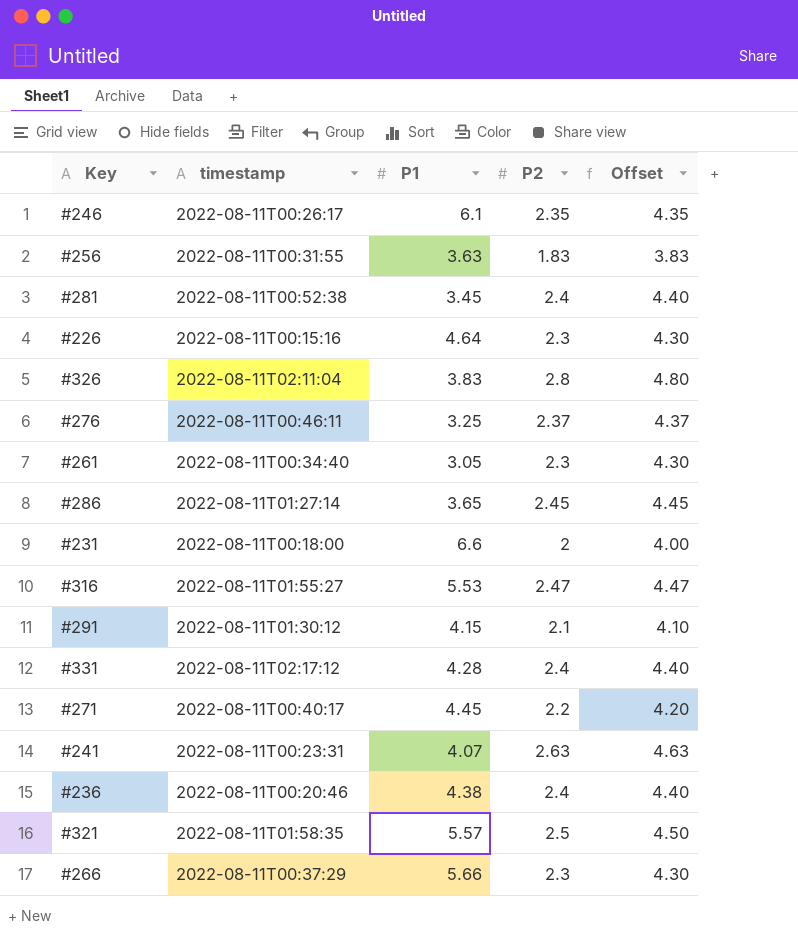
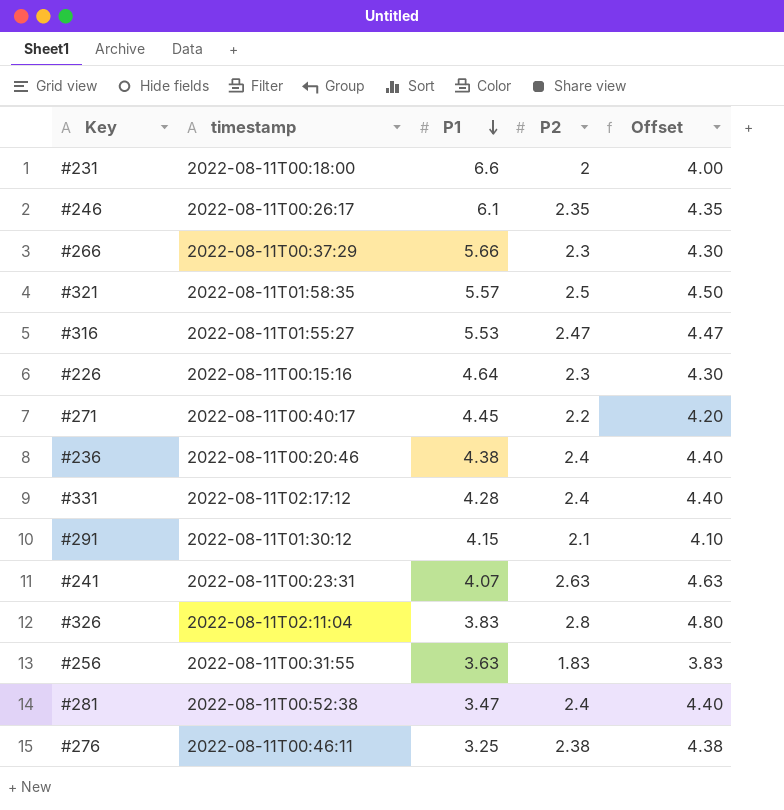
row order: none -> P1 descending
row #261: 2022-08-11T00:34:40 | 3.05 | 2.3 | 4.30 -> none
row #286: 2022-08-11T01:27:14 | 3.65 | 2.45 | 4.45 -> none
#281 | P1: 3.45 -> 3.47
#276 | P2: 2.37 -> 2.38
#276 | Offset: 4.37 -> 4.38

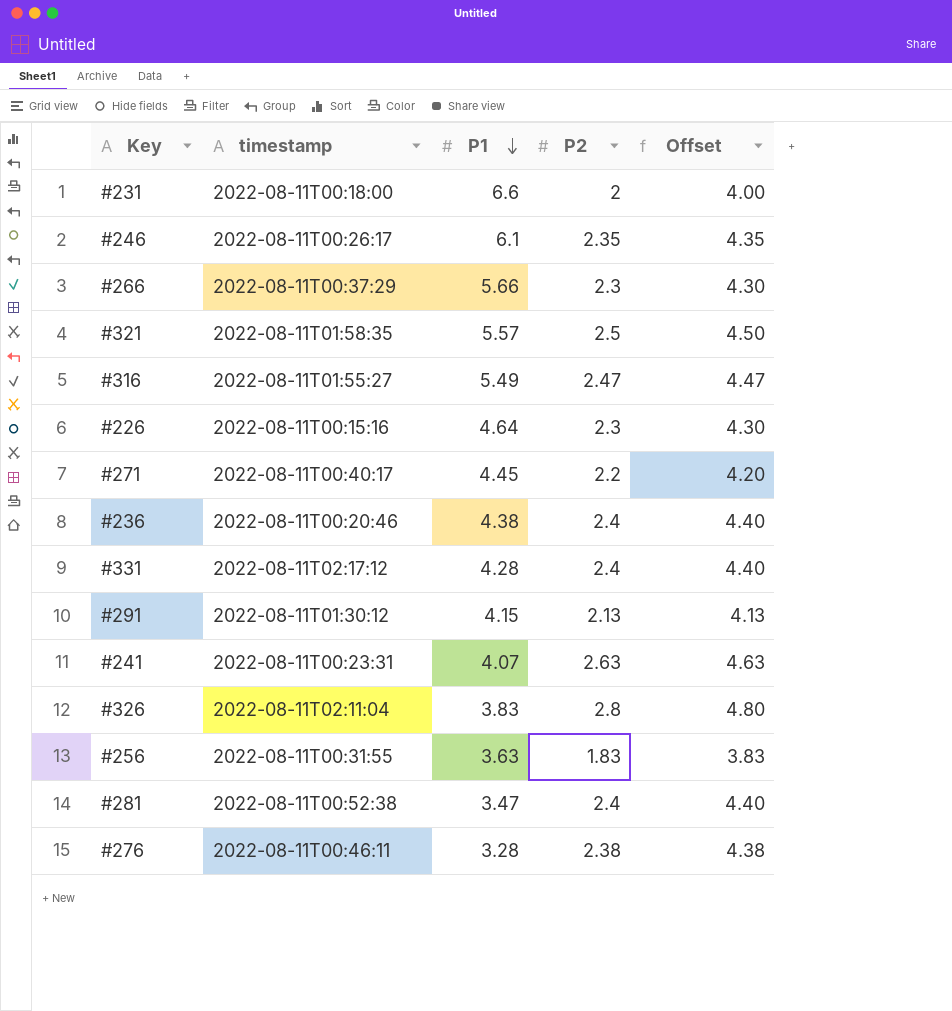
#316 | P1: 5.53 -> 5.49
#291 | P2: 2.1 -> 2.13
#291 | Offset: 4.10 -> 4.13
#276 | P1: 3.25 -> 3.28

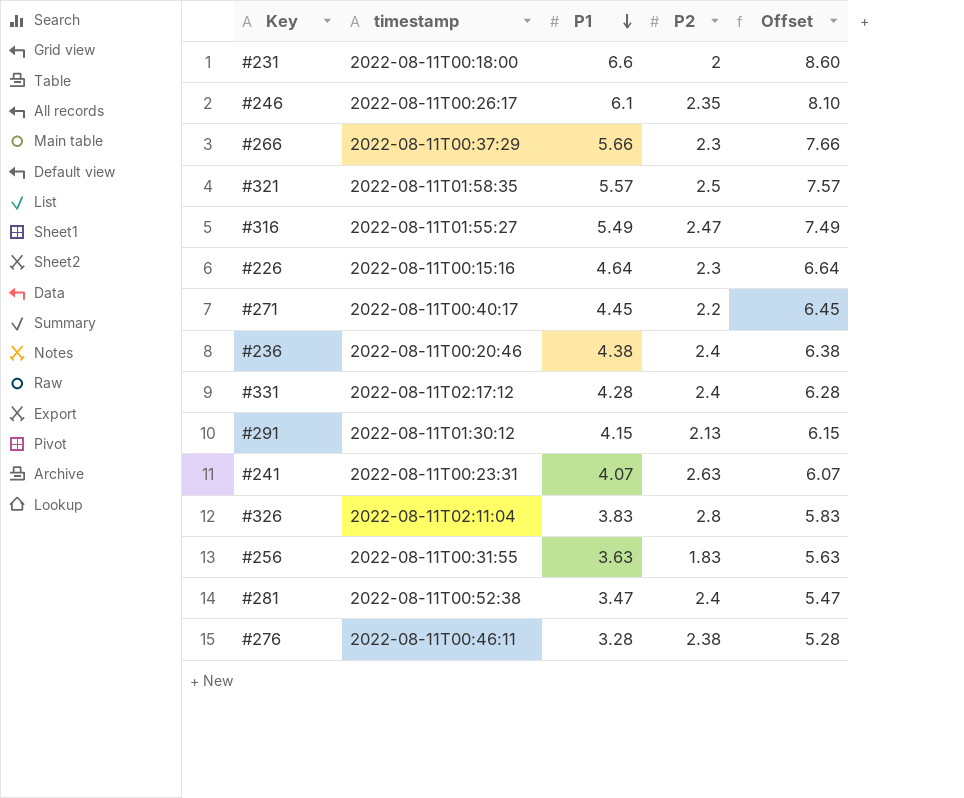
column Offset | formula: [P2] + 2 -> [P1] + 2

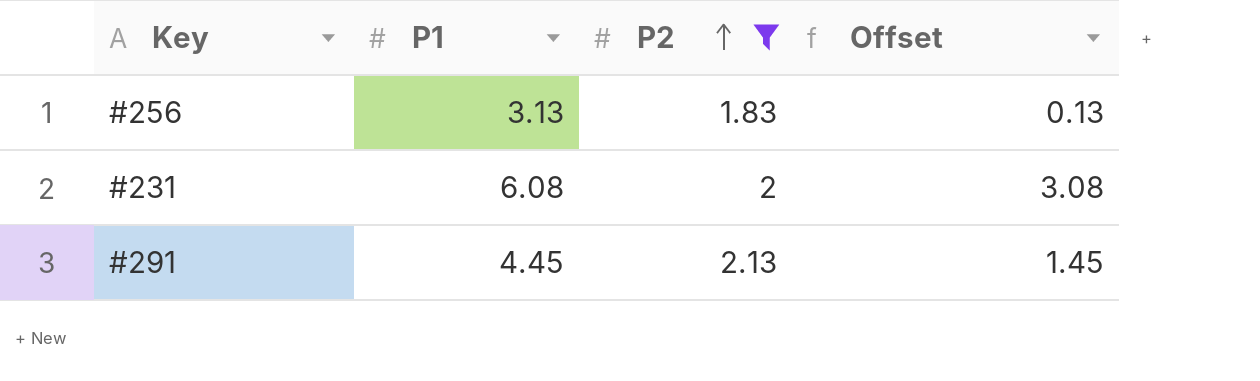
filter: none -> P2 <= 2.13
row order: P1 descending -> P2 ascending
column timestamp | position: 2 -> none
column Offset | formula: [P1] + 2 -> [P1] - 3
#256 | P1: 3.63 -> 3.13
#231 | P1: 6.6 -> 6.08
#291 | P1: 4.15 -> 4.45

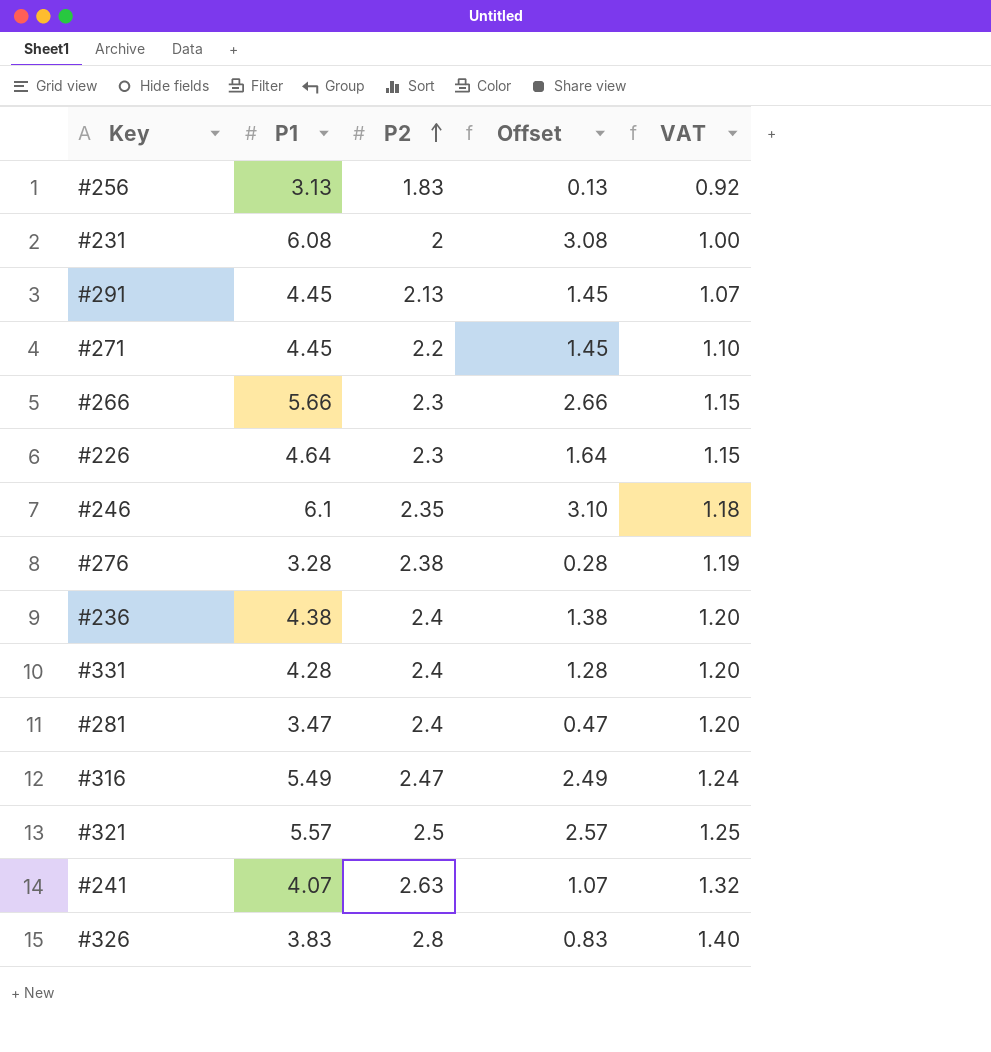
filter: P2 <= 2.13 -> none
column VAT | formula: none -> [P2] * 0.5

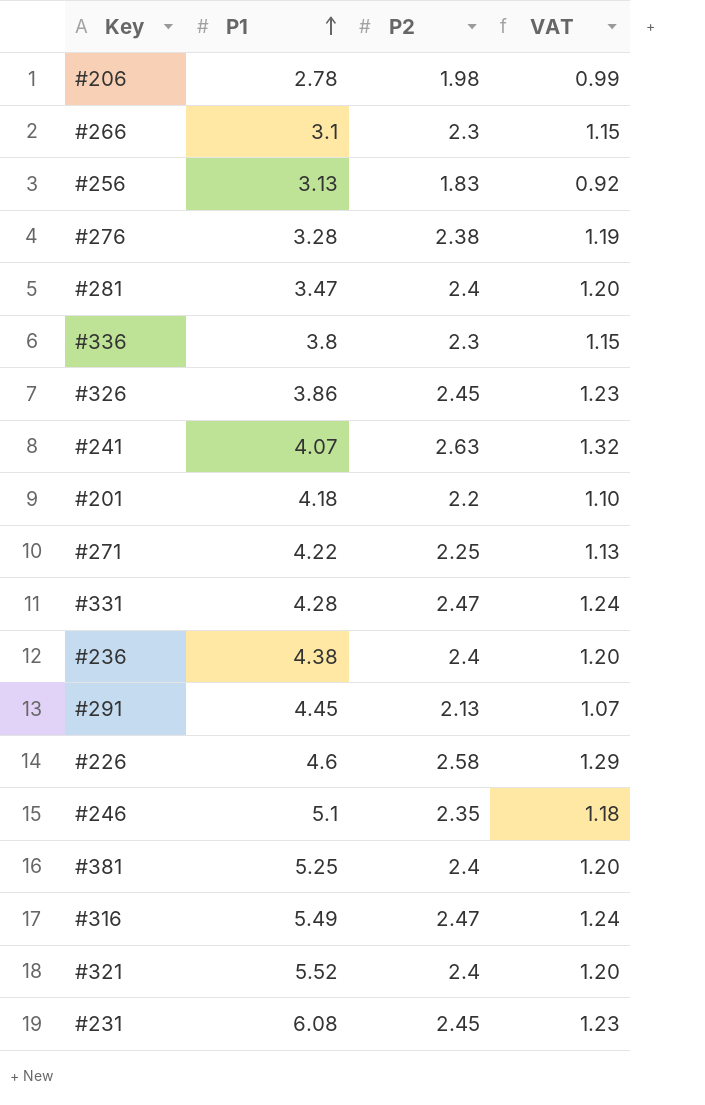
row order: P2 ascending -> P1 ascending
column Offset | formula: [P1] - 3 -> none
row #206: none -> 2.78 | 1.98 | 0.99
#266 | P1: 5.66 -> 3.1
row #336: none -> 3.8 | 2.3 | 1.15
#326 | P1: 3.83 -> 3.86
#326 | P2: 2.8 -> 2.45
#326 | VAT: 1.40 -> 1.23
row #201: none -> 4.18 | 2.2 | 1.10
#271 | P1: 4.45 -> 4.22
#271 | P2: 2.2 -> 2.25
#271 | VAT: 1.10 -> 1.13
#331 | P2: 2.4 -> 2.47
#331 | VAT: 1.20 -> 1.24
#226 | P1: 4.64 -> 4.6
#226 | P2: 2.3 -> 2.58
#226 | VAT: 1.15 -> 1.29
#246 | P1: 6.1 -> 5.1
row #381: none -> 5.25 | 2.4 | 1.20
#321 | P1: 5.57 -> 5.52
#321 | P2: 2.5 -> 2.4
#321 | VAT: 1.25 -> 1.20
#231 | P2: 2 -> 2.45
#231 | VAT: 1.00 -> 1.23

